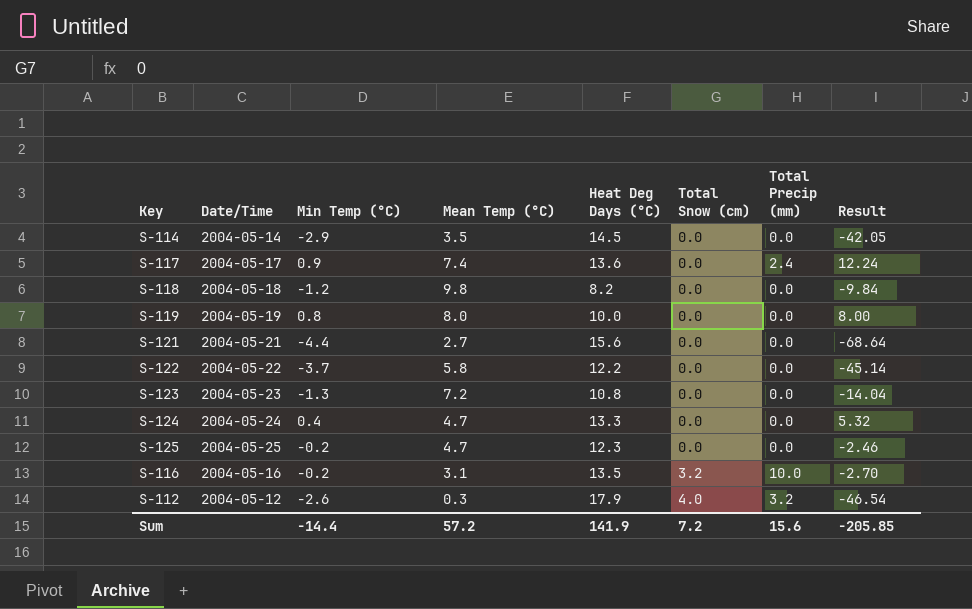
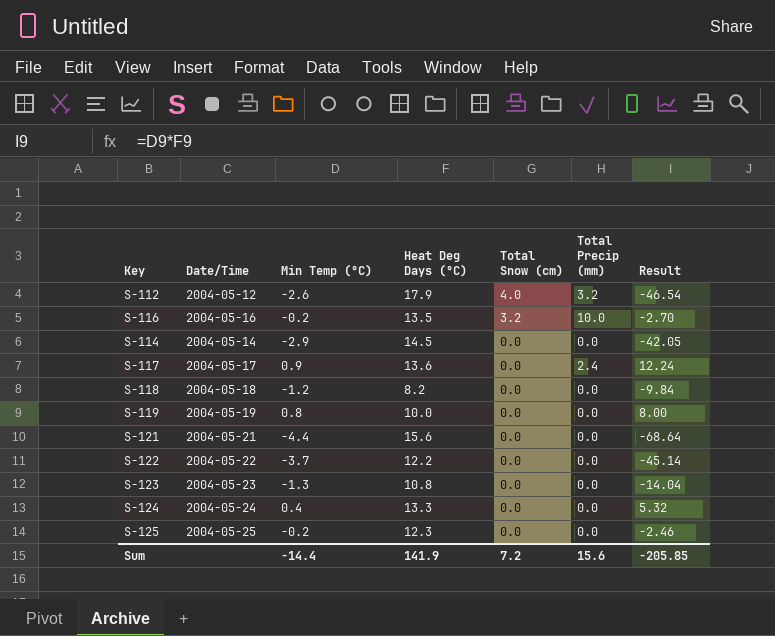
row order: Total Snow (cm) ascending -> Total Snow (cm) descending
column Mean Temp (°C) | position: 4 -> none

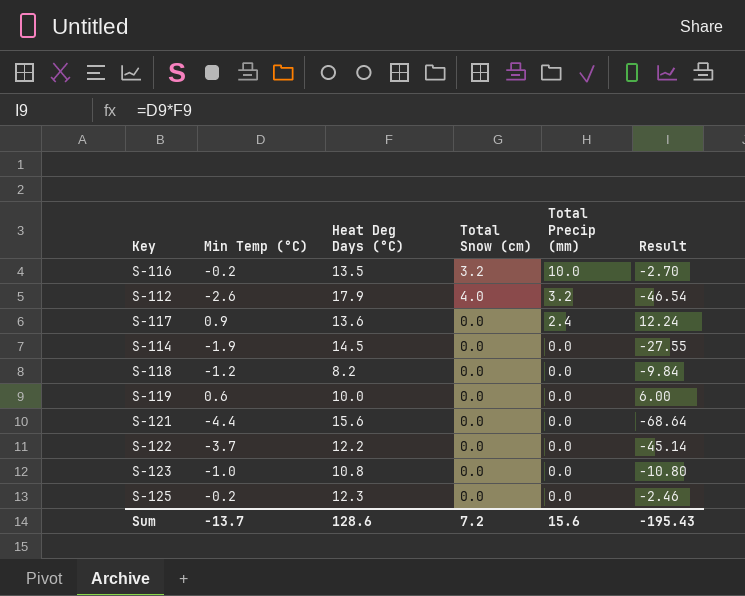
row order: Total Snow (cm) descending -> Total Precip (mm) descending
column Date/Time | position: 2 -> none
row S-124: 2004-05-24 | 0.4 | 13.3 | 0.0 | 0.0 | 5.32 -> none
S-114 | Min Temp (°C): -2.9 -> -1.9
S-114 | Result: -42.05 -> -27.55
S-119 | Min Temp (°C): 0.8 -> 0.6
S-119 | Result: 8.00 -> 6.00
S-123 | Min Temp (°C): -1.3 -> -1.0
S-123 | Result: -14.04 -> -10.80
Sum | Min Temp (°C): -14.4 -> -13.7
Sum | Heat Deg Days (°C): 141.9 -> 128.6
Sum | Result: -205.85 -> -195.43

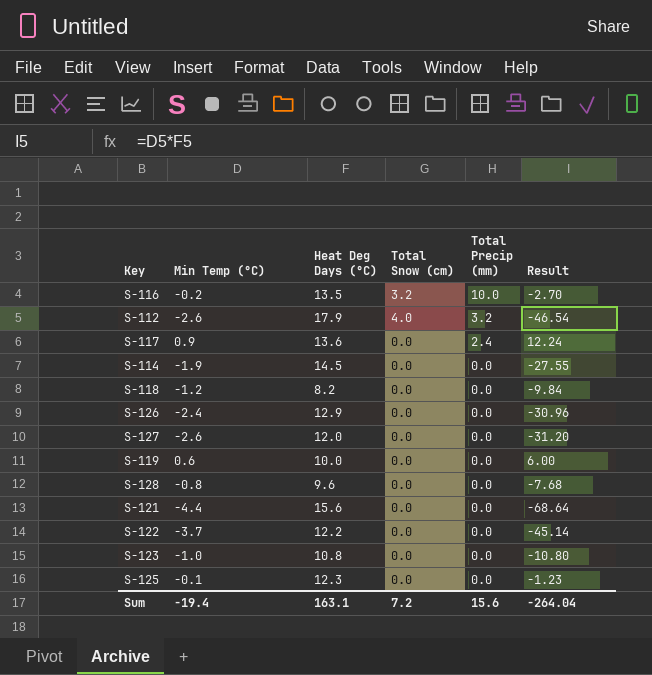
row S-126: none -> -2.4 | 12.9 | 0.0 | 0.0 | -30.96
row S-127: none -> -2.6 | 12.0 | 0.0 | 0.0 | -31.20
row S-128: none -> -0.8 | 9.6 | 0.0 | 0.0 | -7.68
S-125 | Min Temp (°C): -0.2 -> -0.1
S-125 | Result: -2.46 -> -1.23
Sum | Min Temp (°C): -13.7 -> -19.4
Sum | Heat Deg Days (°C): 128.6 -> 163.1
Sum | Result: -195.43 -> -264.04

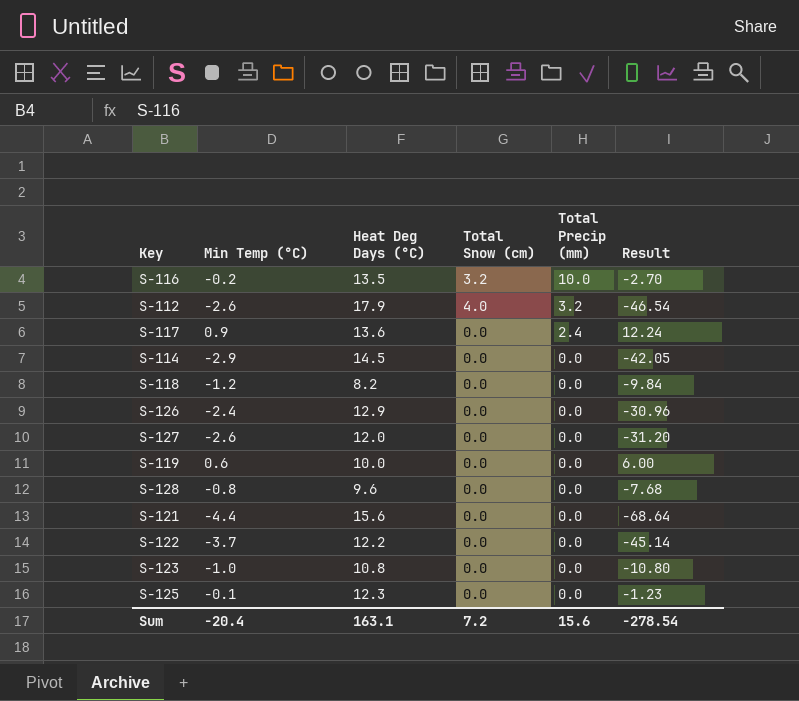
S-114 | Min Temp (°C): -1.9 -> -2.9
S-114 | Result: -27.55 -> -42.05
Sum | Min Temp (°C): -19.4 -> -20.4
Sum | Result: -264.04 -> -278.54

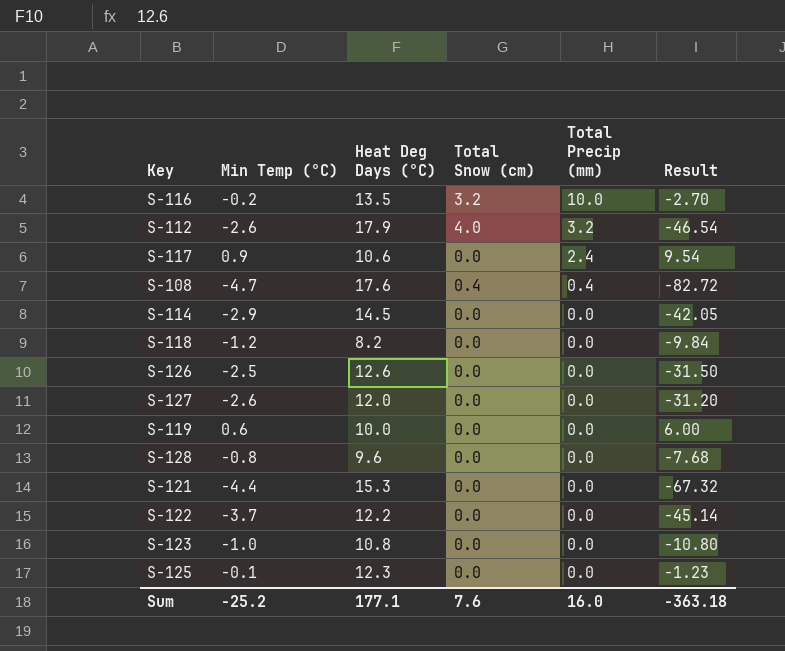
S-117 | Heat Deg Days (°C): 13.6 -> 10.6
S-117 | Result: 12.24 -> 9.54
row S-108: none -> -4.7 | 17.6 | 0.4 | 0.4 | -82.72
S-126 | Min Temp (°C): -2.4 -> -2.5
S-126 | Heat Deg Days (°C): 12.9 -> 12.6
S-126 | Result: -30.96 -> -31.50
S-121 | Heat Deg Days (°C): 15.6 -> 15.3
S-121 | Result: -68.64 -> -67.32
Sum | Min Temp (°C): -20.4 -> -25.2
Sum | Heat Deg Days (°C): 163.1 -> 177.1
Sum | Total Snow (cm): 7.2 -> 7.6
Sum | Total Precip (mm): 15.6 -> 16.0
Sum | Result: -278.54 -> -363.18

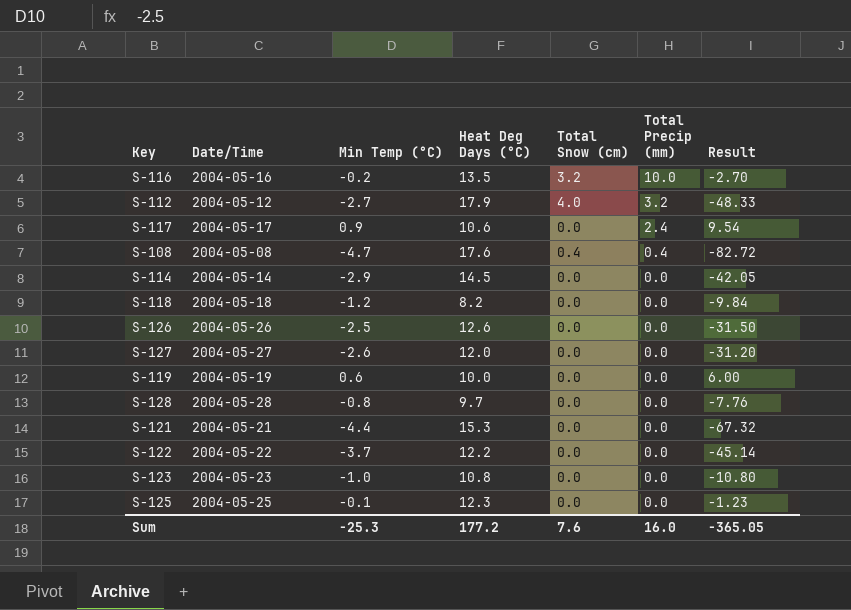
column Date/Time | position: none -> 2
S-112 | Min Temp (°C): -2.6 -> -2.7
S-112 | Result: -46.54 -> -48.33
S-128 | Heat Deg Days (°C): 9.6 -> 9.7
S-128 | Result: -7.68 -> -7.76
Sum | Min Temp (°C): -25.2 -> -25.3
Sum | Heat Deg Days (°C): 177.1 -> 177.2
Sum | Result: -363.18 -> -365.05

